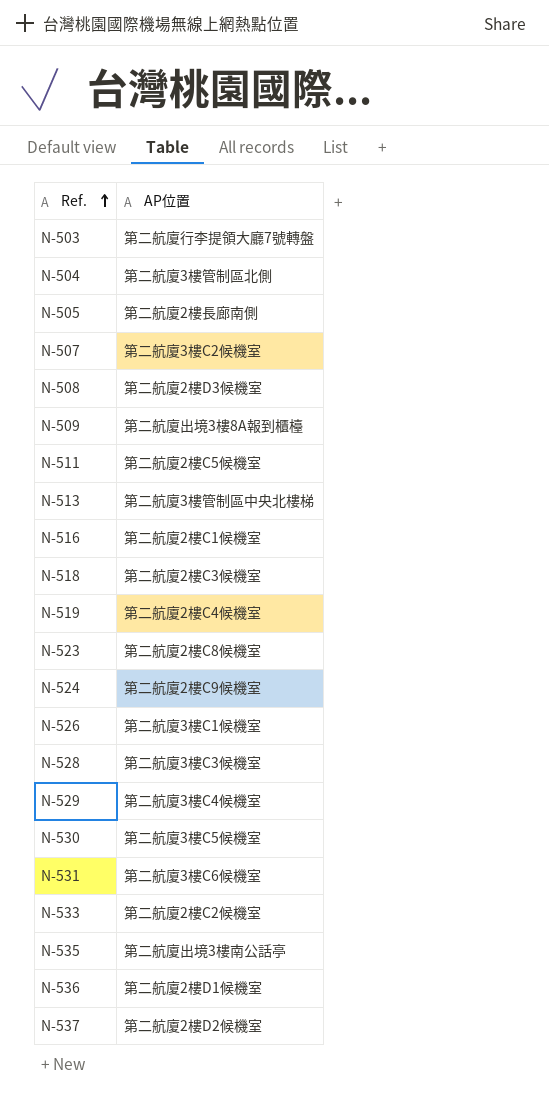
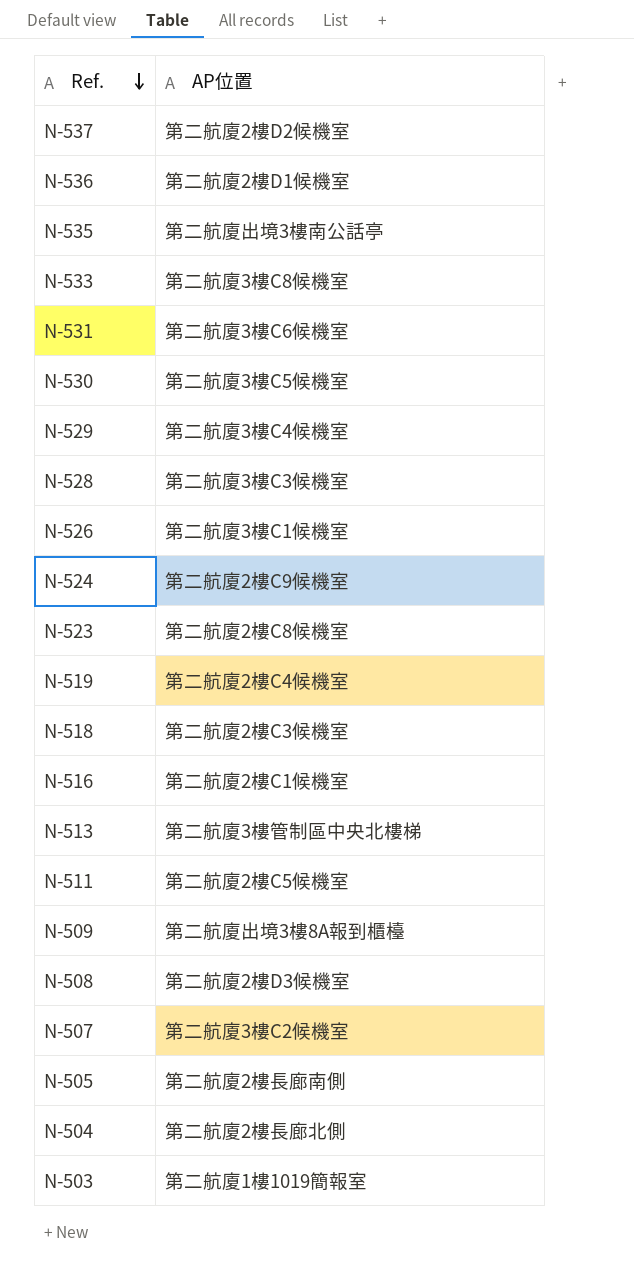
row order: Ref. ascending -> Ref. descending
N-533 | AP位置: 第二航廈2樓C2候機室 -> 第二航廈3樓C8候機室
N-504 | AP位置: 第二航廈3樓管制區北側 -> 第二航廈2樓長廊北側
N-503 | AP位置: 第二航廈行李提領大廳7號轉盤 -> 第二航廈1樓1019簡報室

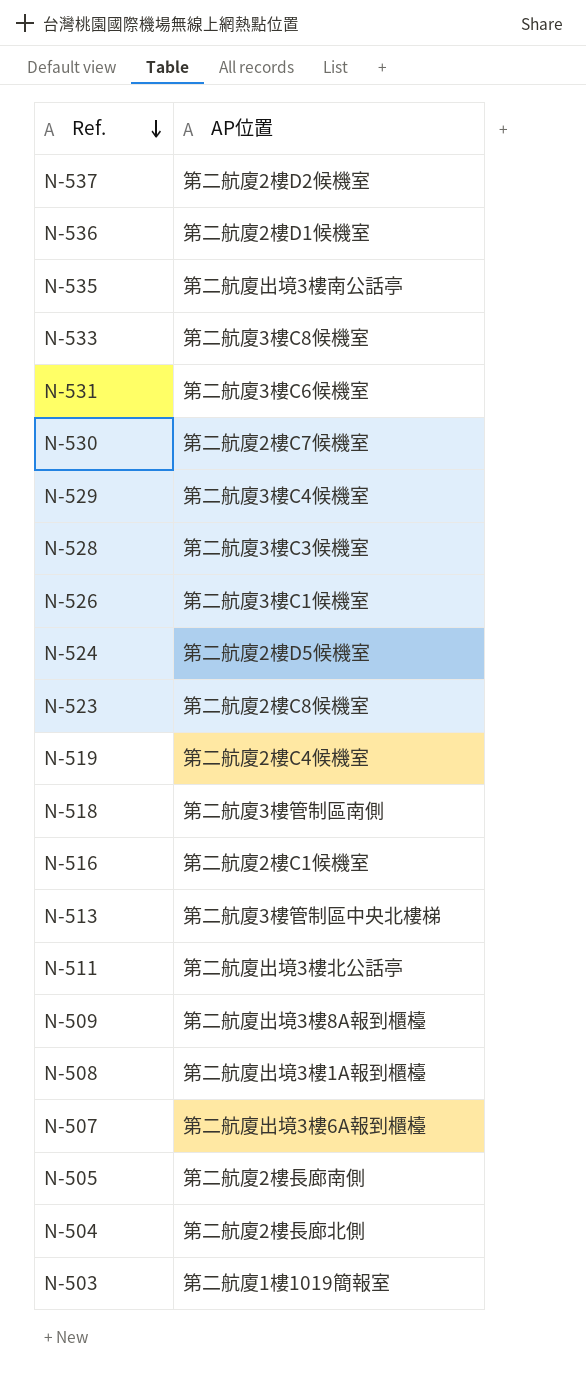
N-530 | AP位置: 第二航廈3樓C5候機室 -> 第二航廈2樓C7候機室
N-524 | AP位置: 第二航廈2樓C9候機室 -> 第二航廈2樓D5候機室
N-518 | AP位置: 第二航廈2樓C3候機室 -> 第二航廈3樓管制區南側
N-511 | AP位置: 第二航廈2樓C5候機室 -> 第二航廈出境3樓北公話亭
N-508 | AP位置: 第二航廈2樓D3候機室 -> 第二航廈出境3樓1A報到櫃檯
N-507 | AP位置: 第二航廈3樓C2候機室 -> 第二航廈出境3樓6A報到櫃檯

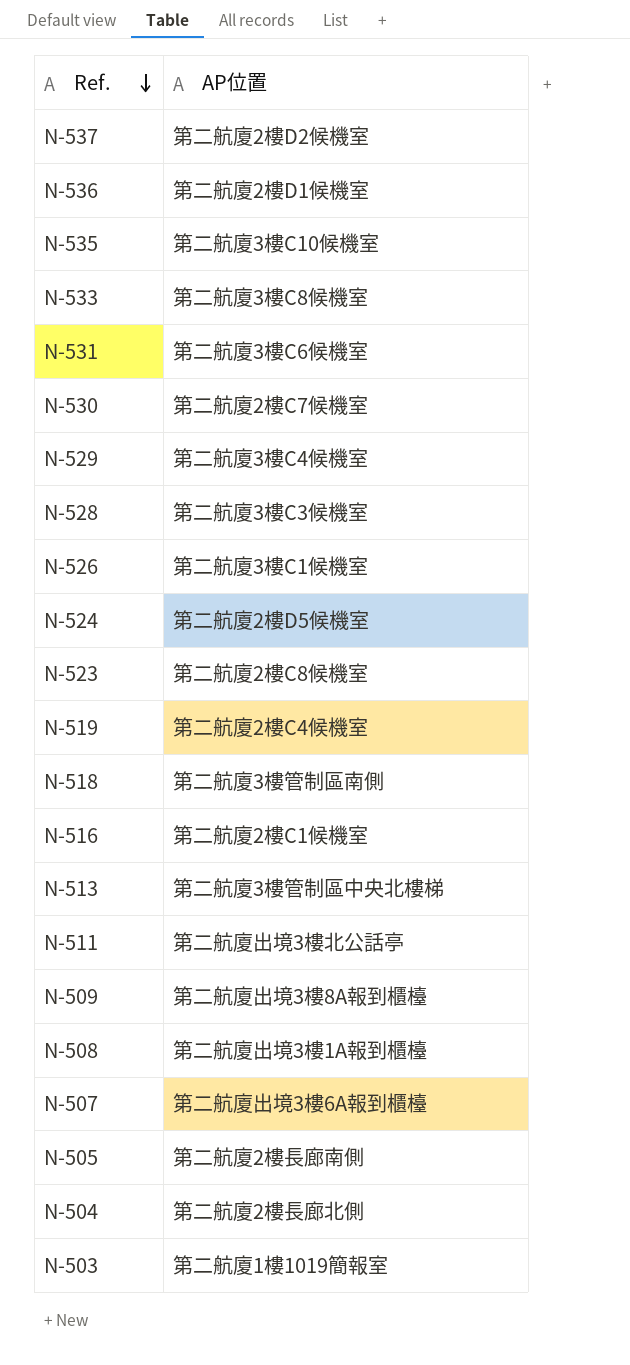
N-535 | AP位置: 第二航廈出境3樓南公話亭 -> 第二航廈3樓C10候機室

